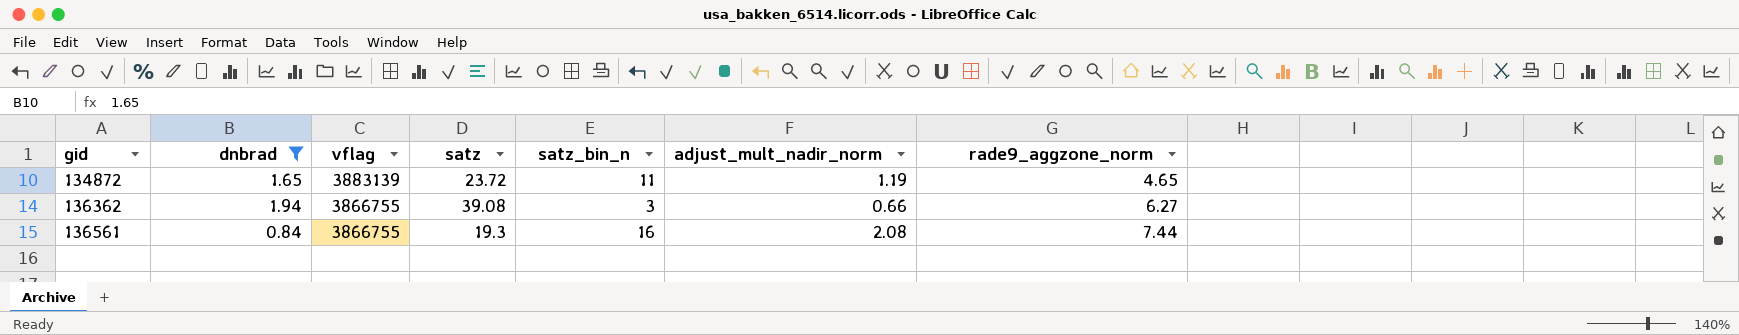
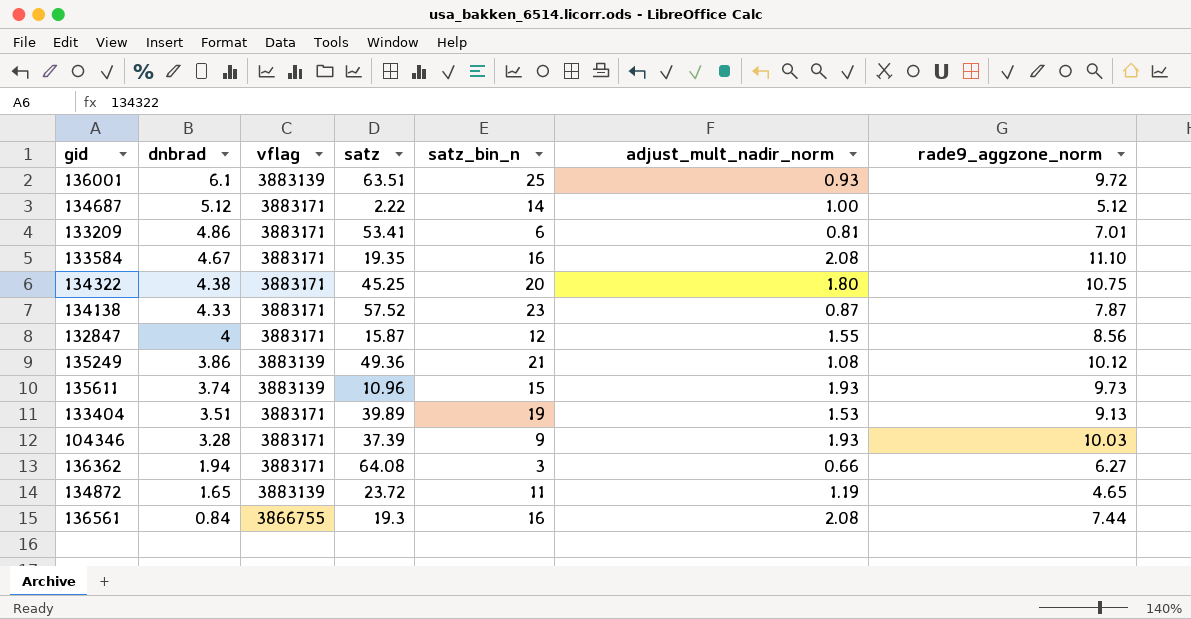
filter: dnbrad <= 1.94 -> none
row order: gid ascending -> dnbrad descending
136362 | vflag: 3866755 -> 3883171
136362 | satz: 39.08 -> 64.08

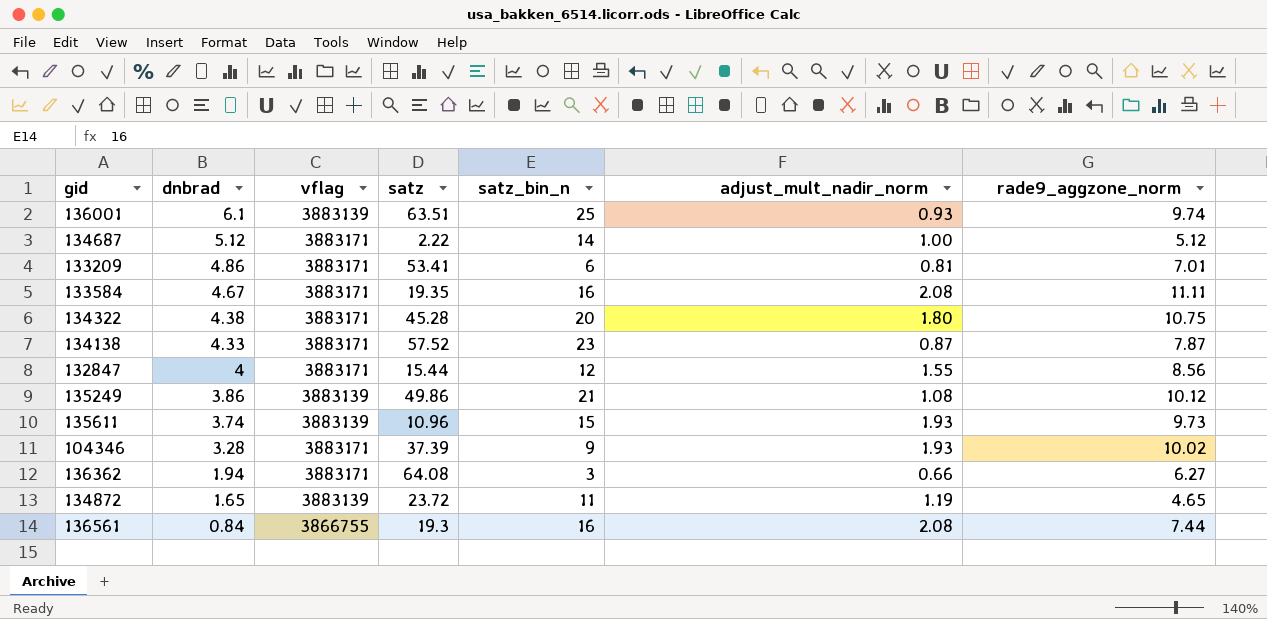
row 133404: 3.51 | 3883171 | 39.89 | 19 | 1.53 | 9.13 -> none
136001 | rade9_aggzone_norm: 9.72 -> 9.74
133584 | rade9_aggzone_norm: 11.10 -> 11.11
134322 | satz: 45.25 -> 45.28
132847 | satz: 15.87 -> 15.44
135249 | satz: 49.36 -> 49.86
104346 | rade9_aggzone_norm: 10.03 -> 10.02

